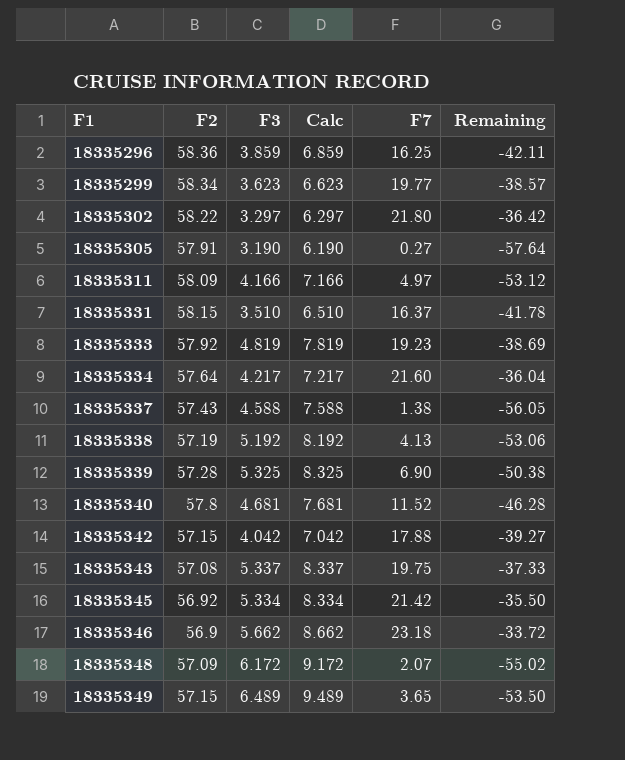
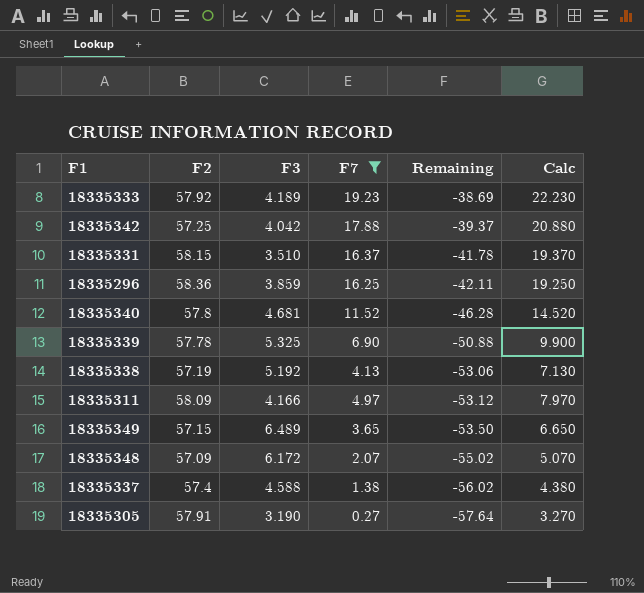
filter: none -> F7 <= 19.23
row order: F1 ascending -> Remaining descending
column Calc | formula: [F3] + 3 -> [F7] + 3
column Calc | position: 4 -> 6
18335333 | F3: 4.819 -> 4.189
18335342 | F2: 57.15 -> 57.25
18335342 | Remaining: -39.27 -> -39.37
18335339 | F2: 57.28 -> 57.78
18335339 | Remaining: -50.38 -> -50.88
18335337 | F2: 57.43 -> 57.4
18335337 | Remaining: -56.05 -> -56.02

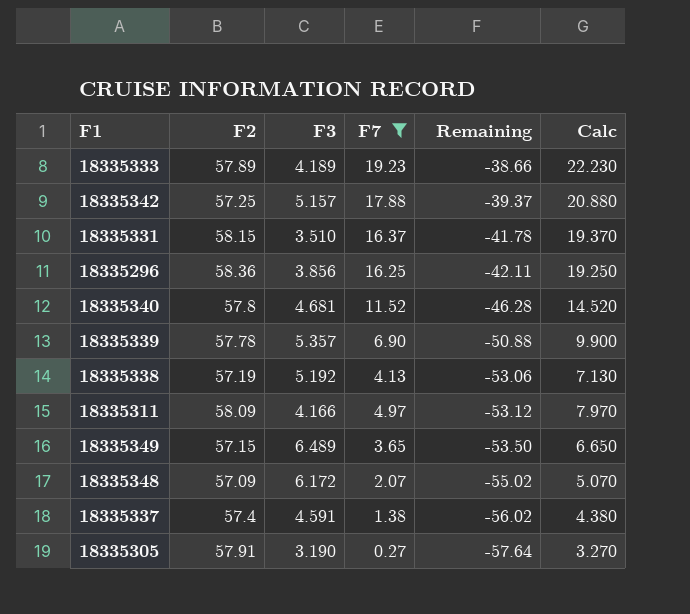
18335333 | F2: 57.92 -> 57.89
18335333 | Remaining: -38.69 -> -38.66
18335342 | F3: 4.042 -> 5.157
18335296 | F3: 3.859 -> 3.856
18335339 | F3: 5.325 -> 5.357
18335337 | F3: 4.588 -> 4.591

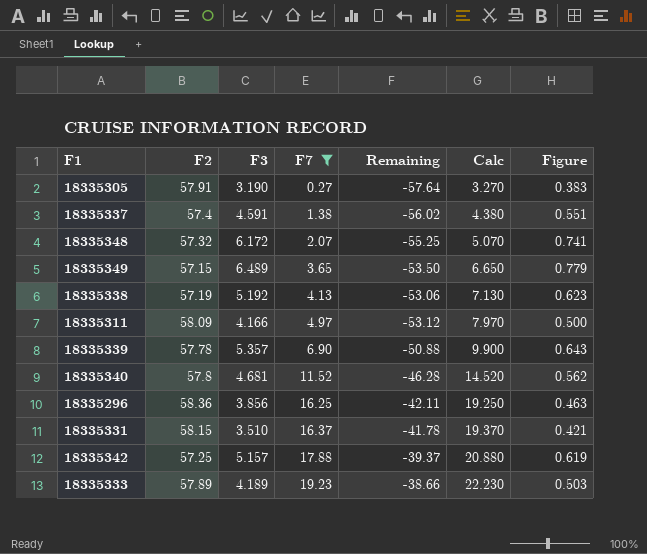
row order: Remaining descending -> F7 ascending
column Figure | formula: none -> [F3] * 0.12
18335348 | F2: 57.09 -> 57.32
18335348 | Remaining: -55.02 -> -55.25

